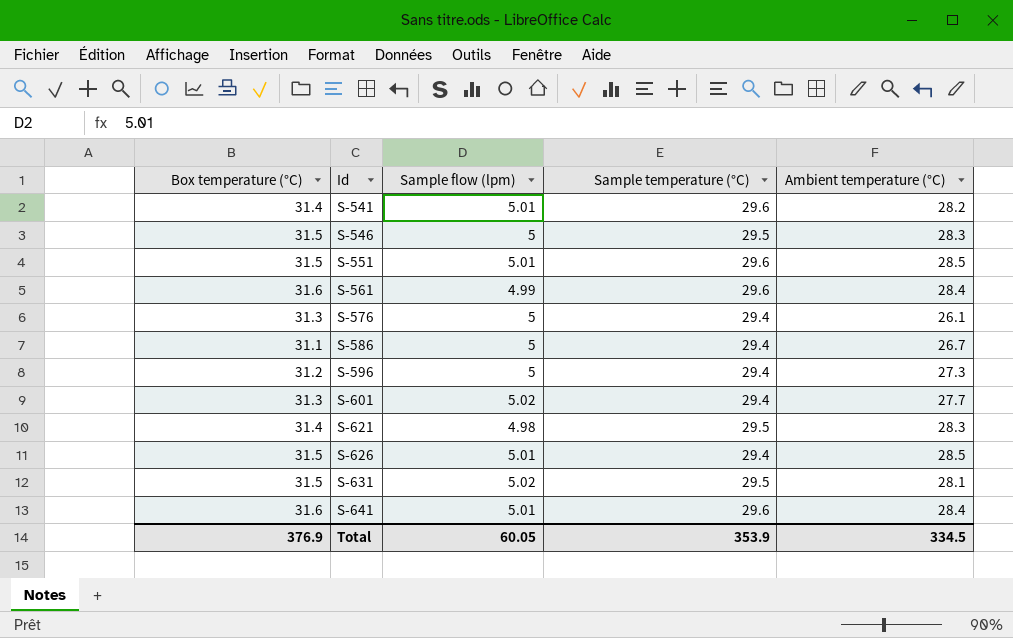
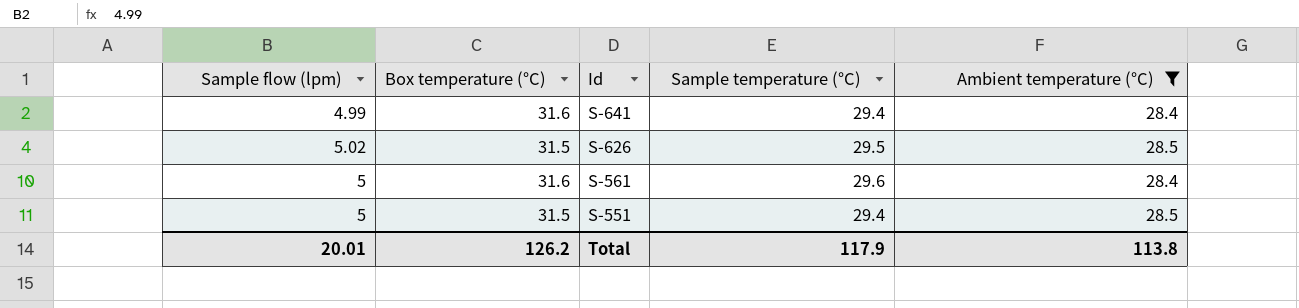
filter: none -> Ambient temperature (°C) >= 28.4
row order: Id ascending -> Id descending
column Sample flow (lpm) | position: 3 -> 1
S-641 | Sample flow (lpm): 5.01 -> 4.99
S-641 | Sample temperature (°C): 29.6 -> 29.4
S-626 | Sample flow (lpm): 5.01 -> 5.02
S-626 | Sample temperature (°C): 29.4 -> 29.5
S-561 | Sample flow (lpm): 4.99 -> 5
S-551 | Sample flow (lpm): 5.01 -> 5
S-551 | Sample temperature (°C): 29.6 -> 29.4
Total | Sample flow (lpm): 60.05 -> 20.01
Total | Box temperature (°C): 376.9 -> 126.2
Total | Sample temperature (°C): 353.9 -> 117.9
Total | Ambient temperature (°C): 334.5 -> 113.8

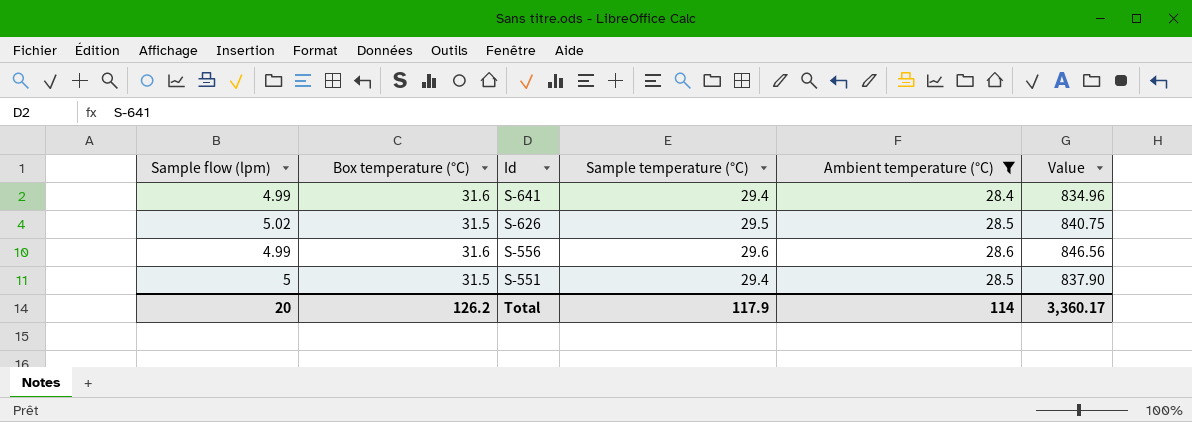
column Value | formula: none -> [Sample temperature (°C)] * [Ambient temperature (°C)]
row S-561: 5 | 31.6 | 29.6 | 28.4 -> none
row S-556: none -> 4.99 | 31.6 | 29.6 | 28.6 | 846.56
Total | Sample flow (lpm): 20.01 -> 20
Total | Ambient temperature (°C): 113.8 -> 114

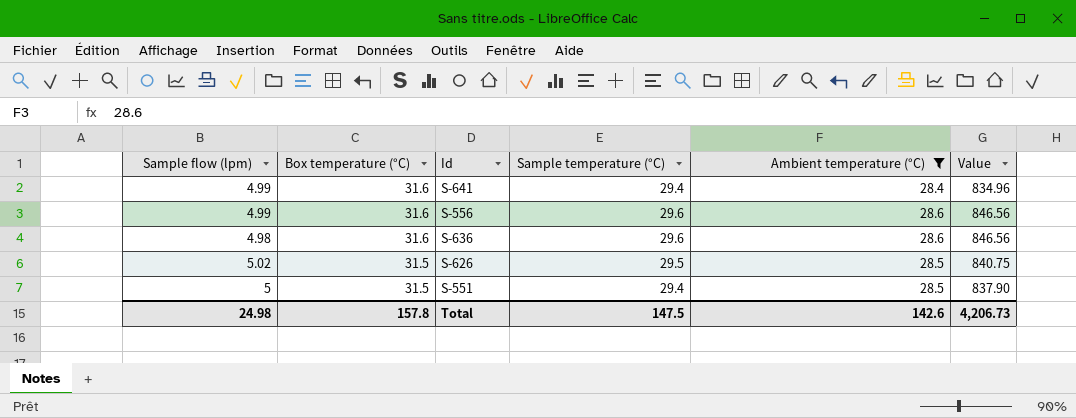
row order: Id descending -> Box temperature (°C) descending
row S-636: none -> 4.98 | 31.6 | 29.6 | 28.6 | 846.56
Total | Sample flow (lpm): 20 -> 24.98
Total | Box temperature (°C): 126.2 -> 157.8
Total | Sample temperature (°C): 117.9 -> 147.5
Total | Ambient temperature (°C): 114 -> 142.6
Total | Value: 3,360.17 -> 4,206.73

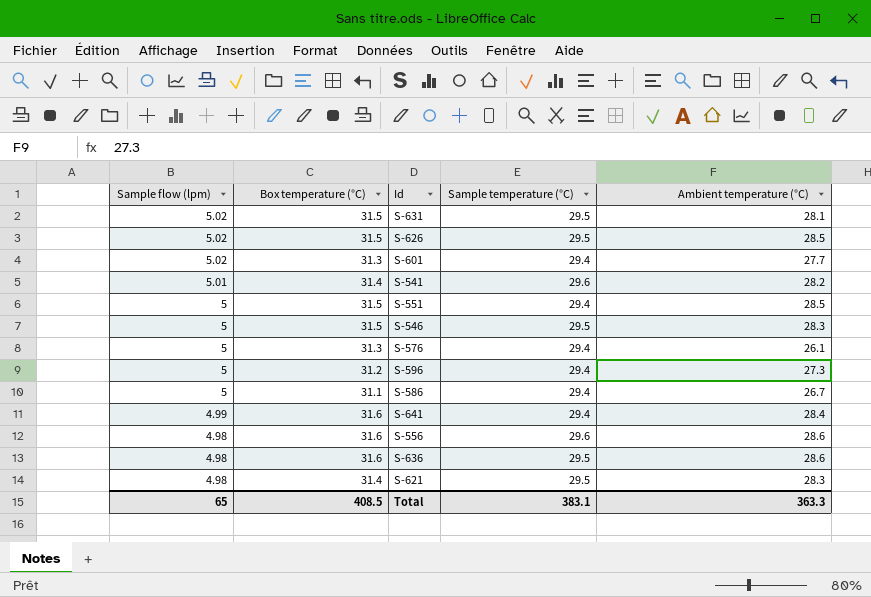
filter: Ambient temperature (°C) >= 28.4 -> none
row order: Box temperature (°C) descending -> Sample flow (lpm) descending
column Value | formula: [Sample temperature (°C)] * [Ambient temperature (°C)] -> none
S-556 | Sample flow (lpm): 4.99 -> 4.98
S-636 | Sample temperature (°C): 29.6 -> 29.5
Total | Sample flow (lpm): 24.98 -> 65
Total | Box temperature (°C): 157.8 -> 408.5
Total | Sample temperature (°C): 147.5 -> 383.1
Total | Ambient temperature (°C): 142.6 -> 363.3

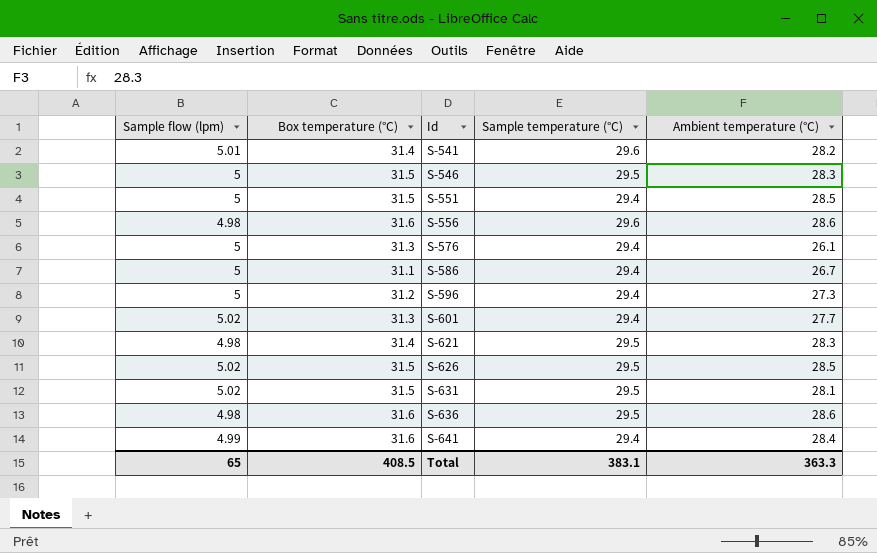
row order: Sample flow (lpm) descending -> Id ascending

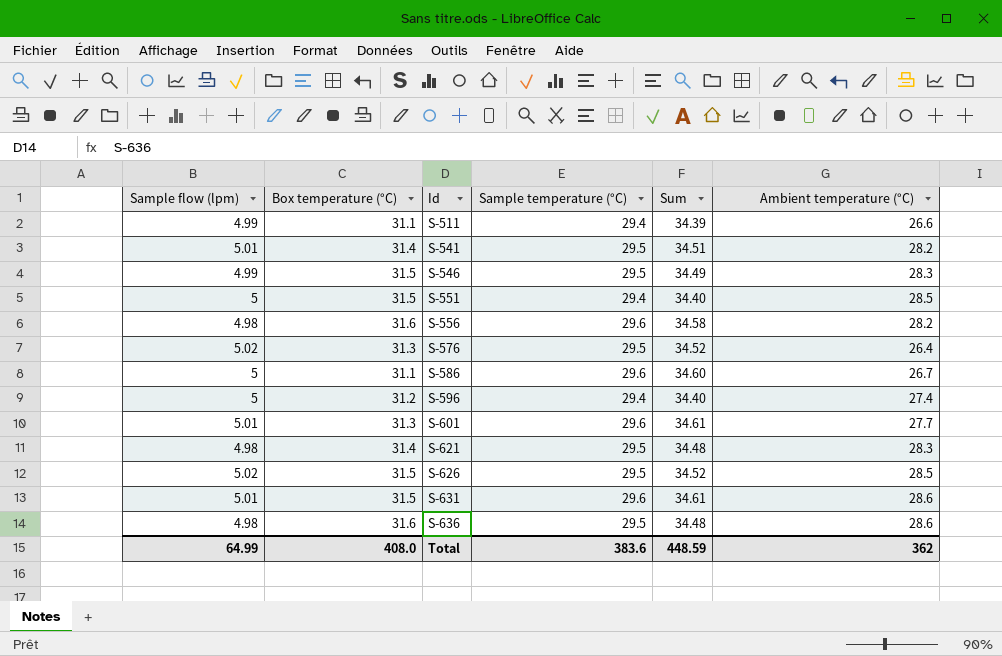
column Sum | formula: none -> [Sample flow (lpm)] + [Sample temperature (°C)]
row S-641: 4.99 | 31.6 | 29.4 | 28.4 -> none
row S-511: none -> 4.99 | 31.1 | 29.4 | 34.39 | 26.6
S-541 | Sample temperature (°C): 29.6 -> 29.5
S-546 | Sample flow (lpm): 5 -> 4.99
S-556 | Ambient temperature (°C): 28.6 -> 28.2
S-576 | Sample flow (lpm): 5 -> 5.02
S-576 | Sample temperature (°C): 29.4 -> 29.5
S-576 | Ambient temperature (°C): 26.1 -> 26.4
S-586 | Sample temperature (°C): 29.4 -> 29.6
S-596 | Ambient temperature (°C): 27.3 -> 27.4
S-601 | Sample flow (lpm): 5.02 -> 5.01
S-601 | Sample temperature (°C): 29.4 -> 29.6
S-631 | Sample flow (lpm): 5.02 -> 5.01
S-631 | Sample temperature (°C): 29.5 -> 29.6
S-631 | Ambient temperature (°C): 28.1 -> 28.6
Total | Sample flow (lpm): 65 -> 64.99
Total | Box temperature (°C): 408.5 -> 408.0
Total | Sample temperature (°C): 383.1 -> 383.6
Total | Ambient temperature (°C): 363.3 -> 362

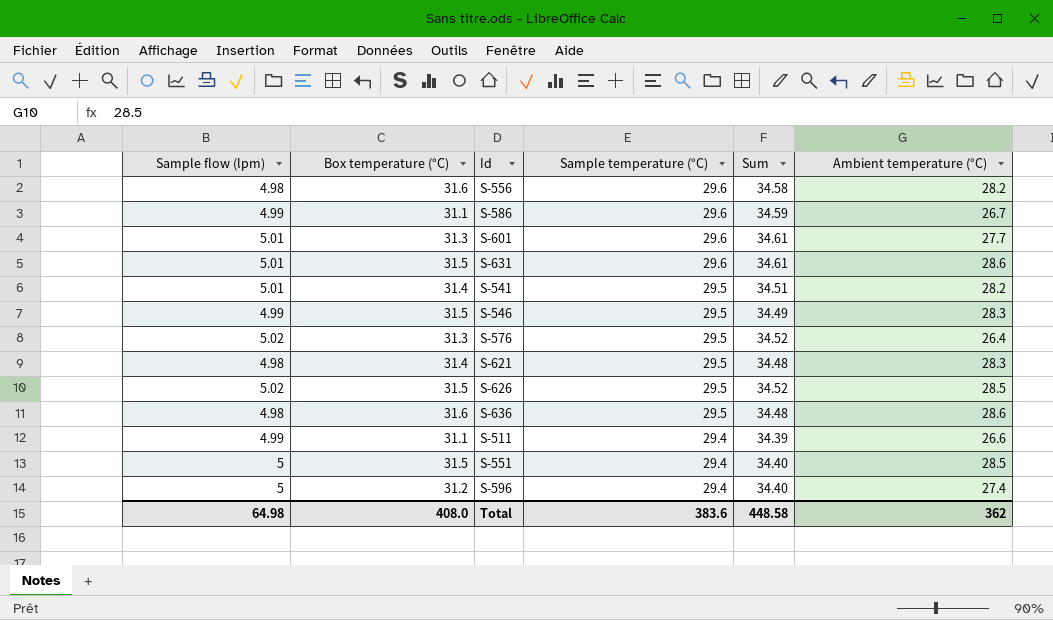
row order: Id ascending -> Sample temperature (°C) descending
S-586 | Sample flow (lpm): 5 -> 4.99
S-586 | Sum: 34.60 -> 34.59
Total | Sample flow (lpm): 64.99 -> 64.98
Total | Sum: 448.59 -> 448.58

